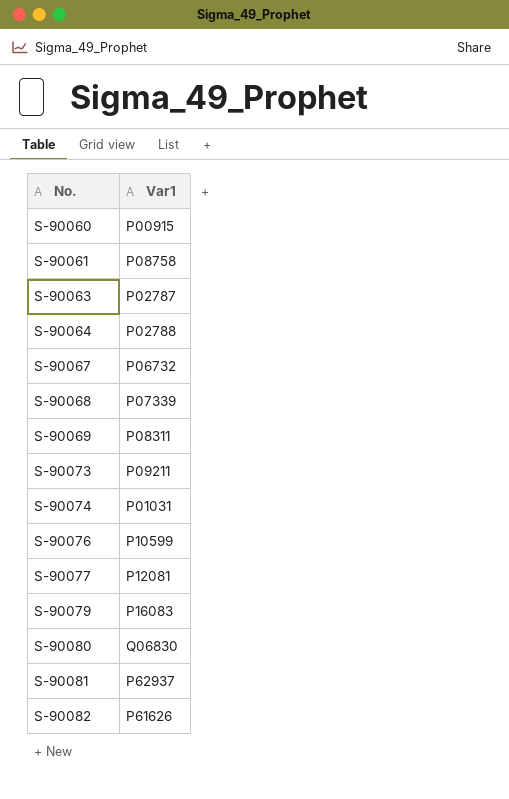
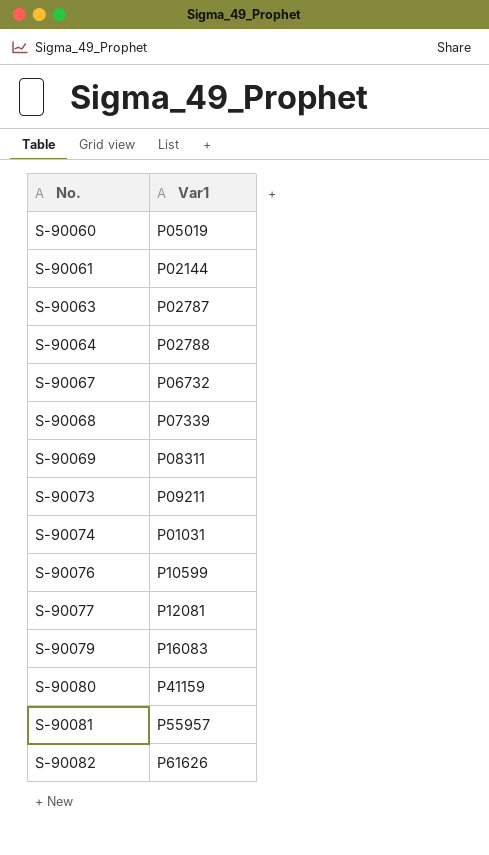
S-90060 | Var1: P00915 -> P05019
S-90061 | Var1: P08758 -> P02144
S-90080 | Var1: Q06830 -> P41159
S-90081 | Var1: P62937 -> P55957

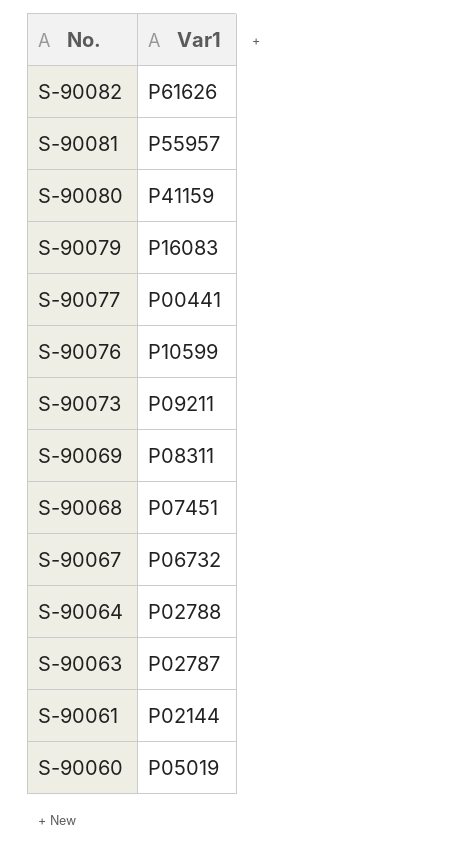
row order: No. ascending -> No. descending
row S-90074: P01031 -> none
S-90077 | Var1: P12081 -> P00441
S-90068 | Var1: P07339 -> P07451

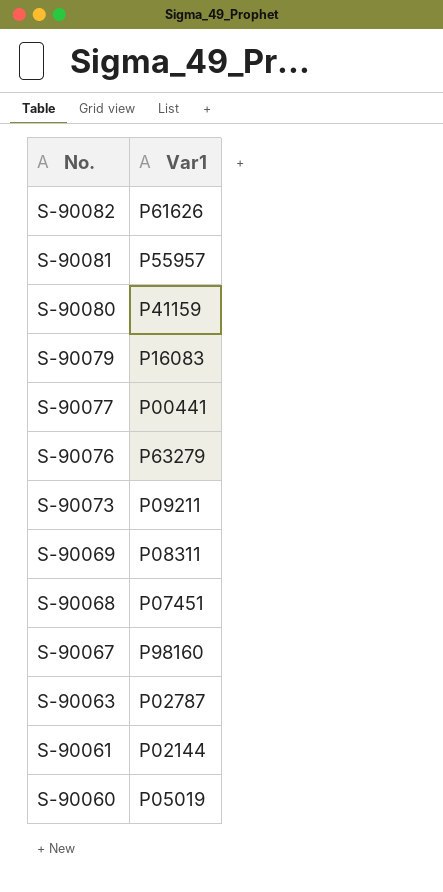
row S-90064: P02788 -> none
S-90076 | Var1: P10599 -> P63279
S-90067 | Var1: P06732 -> P98160

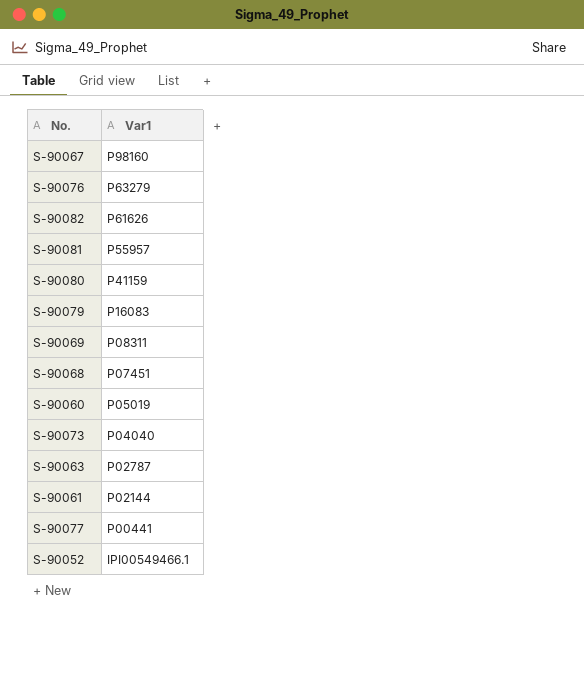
row order: No. descending -> Var1 descending
S-90073 | Var1: P09211 -> P04040
row S-90052: none -> IPI00549466.1

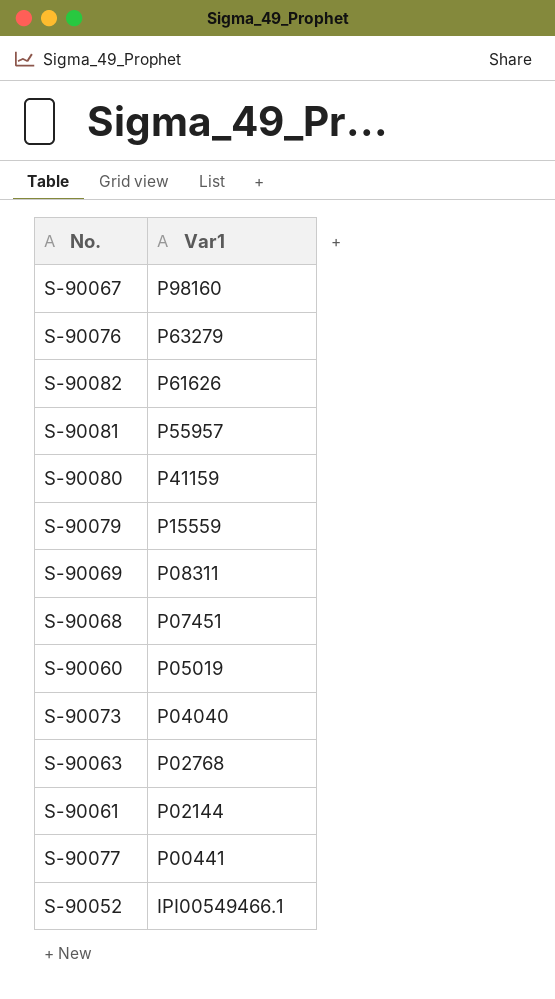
S-90079 | Var1: P16083 -> P15559
S-90063 | Var1: P02787 -> P02768

